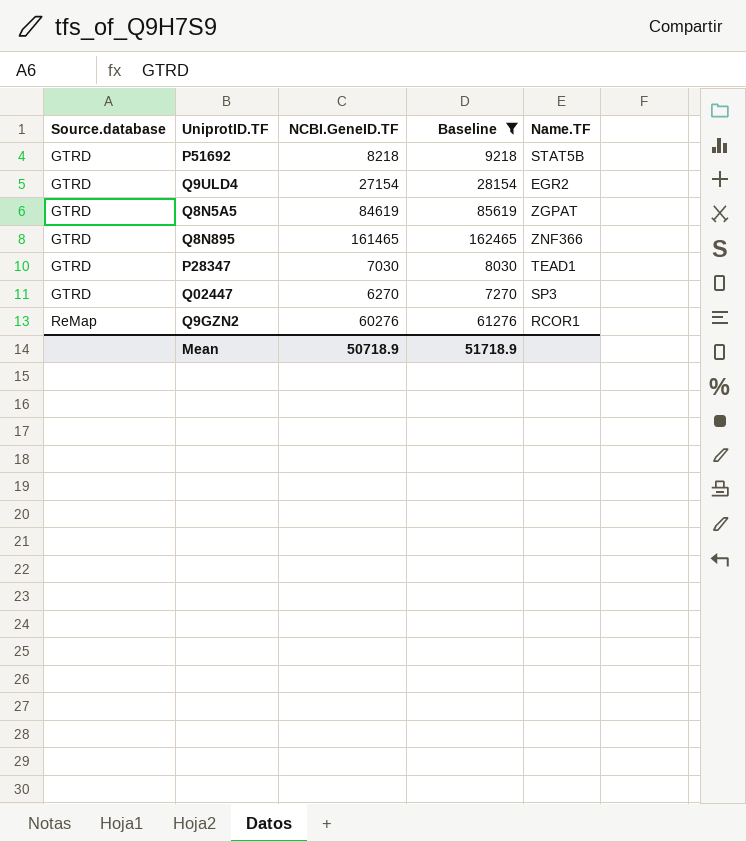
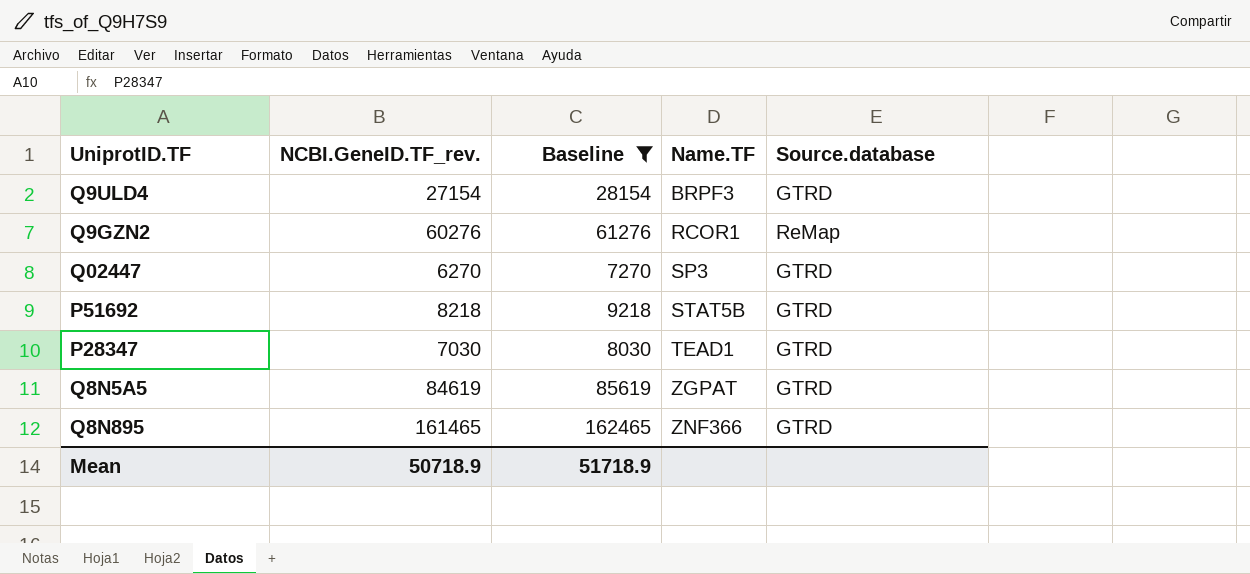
row order: Source.database ascending -> Name.TF ascending
column name: NCBI.GeneID.TF -> NCBI.GeneID.TF_rev.
column Source.database | position: 1 -> 5
Q9ULD4 | Name.TF: EGR2 -> BRPF3

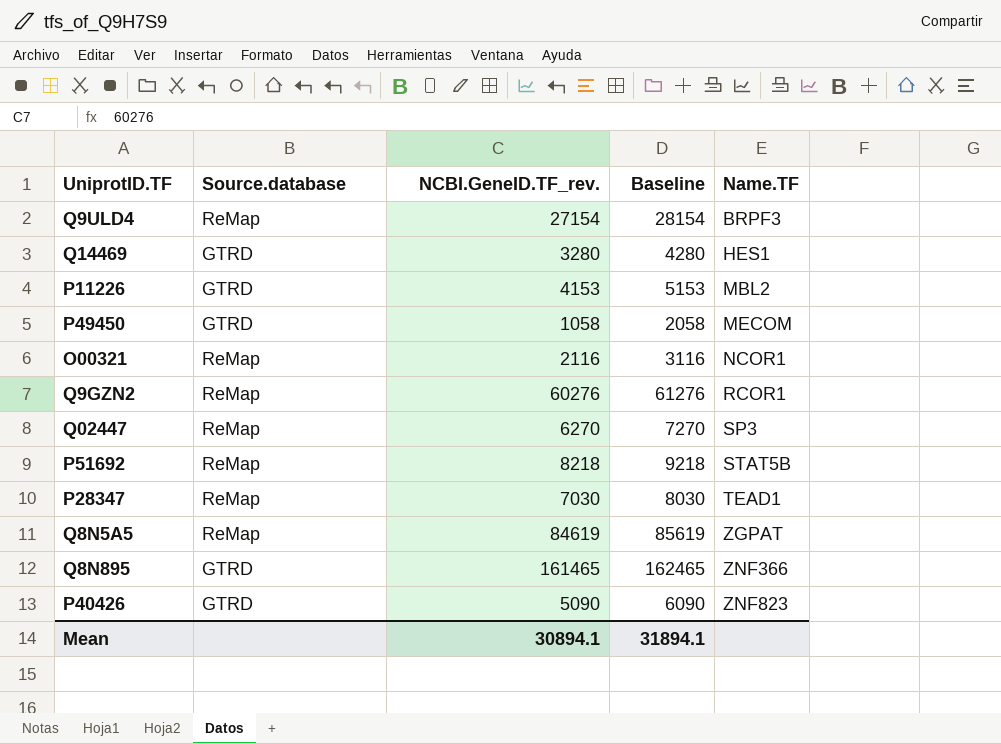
filter: Baseline >= 7270 -> none
column Source.database | position: 5 -> 2
Q9ULD4 | Source.database: GTRD -> ReMap
Q02447 | Source.database: GTRD -> ReMap
P51692 | Source.database: GTRD -> ReMap
P28347 | Source.database: GTRD -> ReMap
Q8N5A5 | Source.database: GTRD -> ReMap
Mean | NCBI.GeneID.TF_rev.: 50718.9 -> 30894.1
Mean | Baseline: 51718.9 -> 31894.1

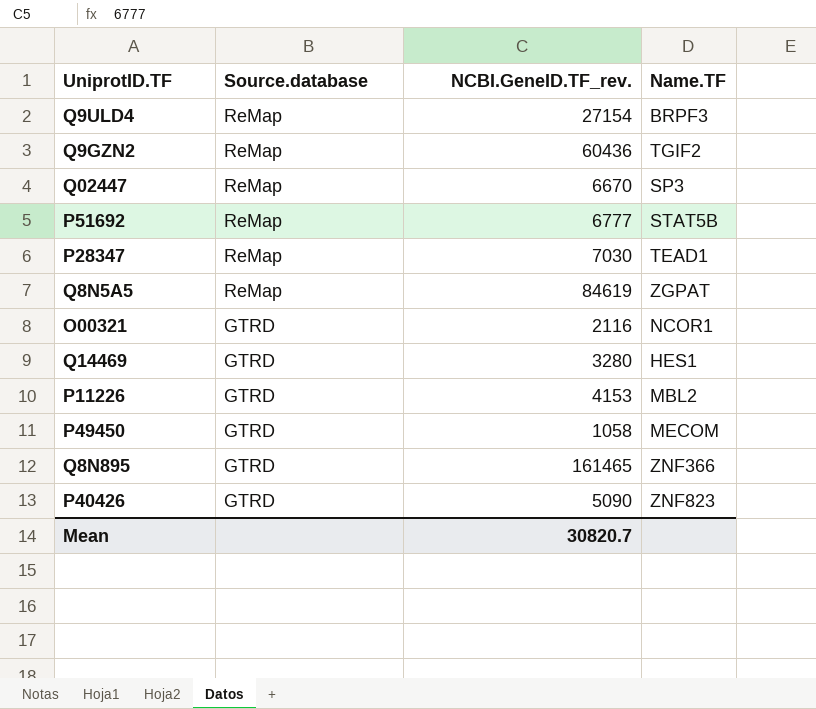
row order: Name.TF ascending -> Source.database descending
column Baseline | formula: [NCBI.GeneID.TF_rev.] + 1000 -> none
Q9GZN2 | NCBI.GeneID.TF_rev.: 60276 -> 60436
Q9GZN2 | Name.TF: RCOR1 -> TGIF2
Q02447 | NCBI.GeneID.TF_rev.: 6270 -> 6670
P51692 | NCBI.GeneID.TF_rev.: 8218 -> 6777
O00321 | Source.database: ReMap -> GTRD
Mean | NCBI.GeneID.TF_rev.: 30894.1 -> 30820.7

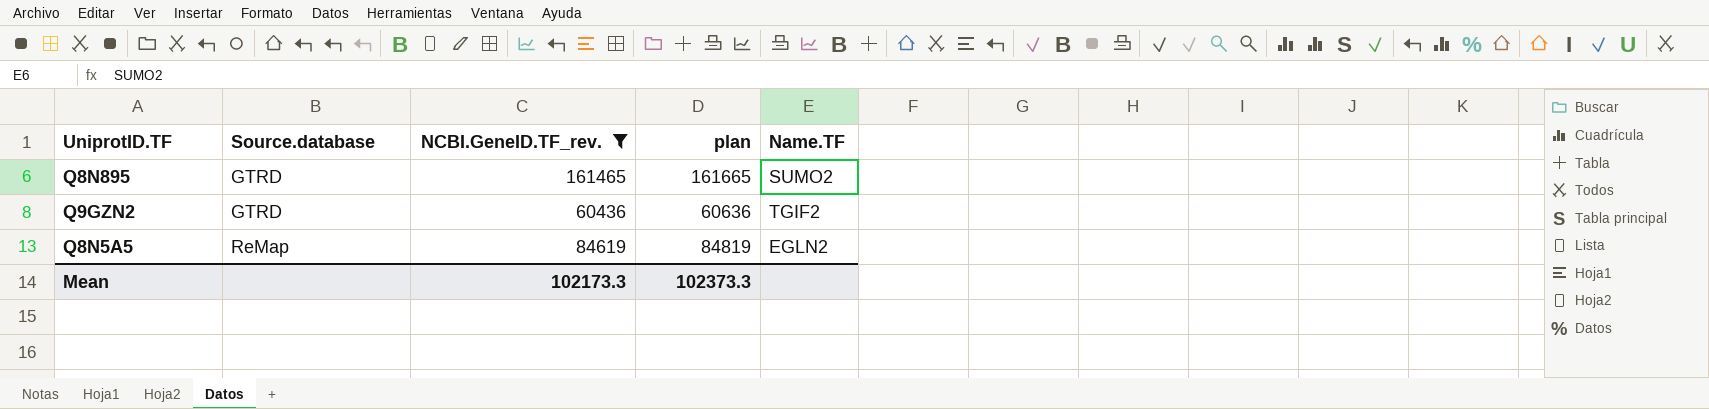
filter: none -> NCBI.GeneID.TF_rev. >= 60436
row order: Source.database descending -> Source.database ascending
column plan | formula: none -> [NCBI.GeneID.TF_rev.] + 200
Q8N895 | Name.TF: ZNF366 -> SUMO2
Q9GZN2 | Source.database: ReMap -> GTRD
Q8N5A5 | Name.TF: ZGPAT -> EGLN2
Mean | NCBI.GeneID.TF_rev.: 30820.7 -> 102173.3

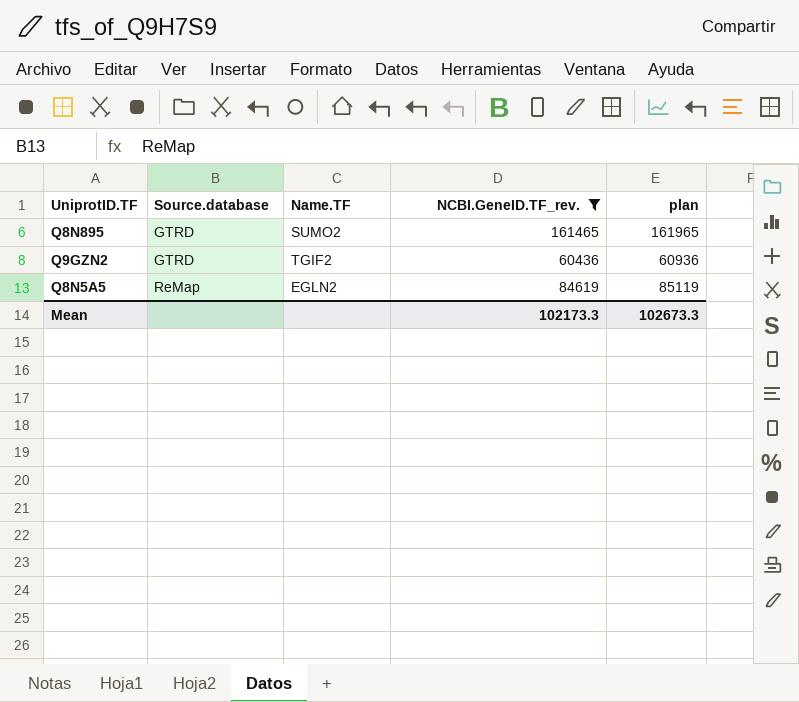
column Name.TF | position: 5 -> 3
column plan | formula: [NCBI.GeneID.TF_rev.] + 200 -> [NCBI.GeneID.TF_rev.] + 500
Mean | plan: 102373.3 -> 102673.3

